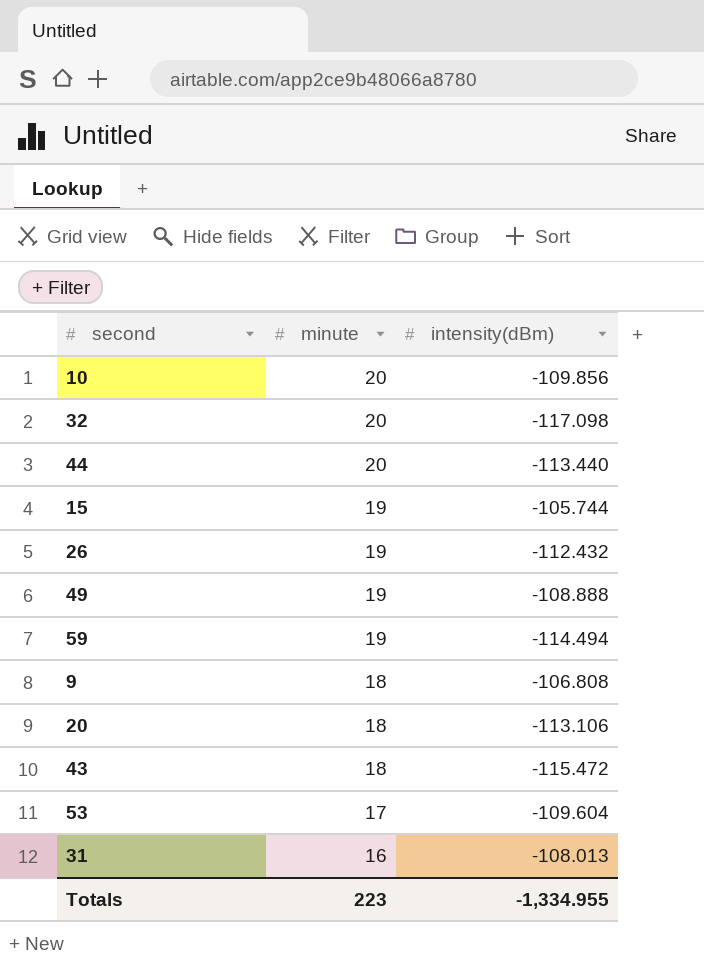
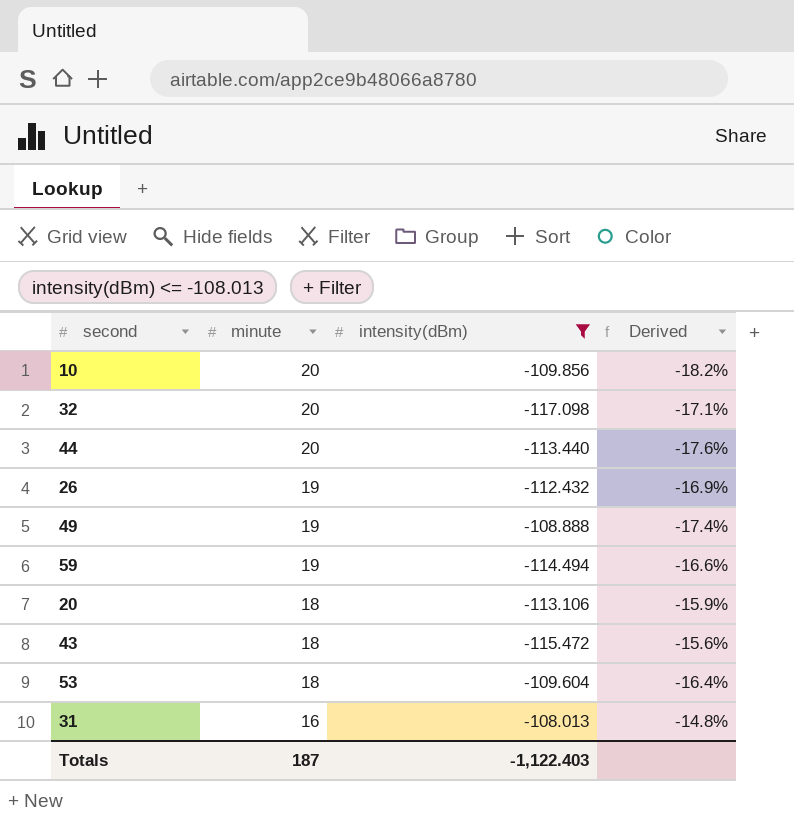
filter: none -> intensity(dBm) <= -108.013
column Derived | formula: none -> [minute] / [intensity(dBm)]
53 | minute: 17 -> 18
Totals | minute: 223 -> 187
Totals | intensity(dBm): -1,334.955 -> -1,122.403

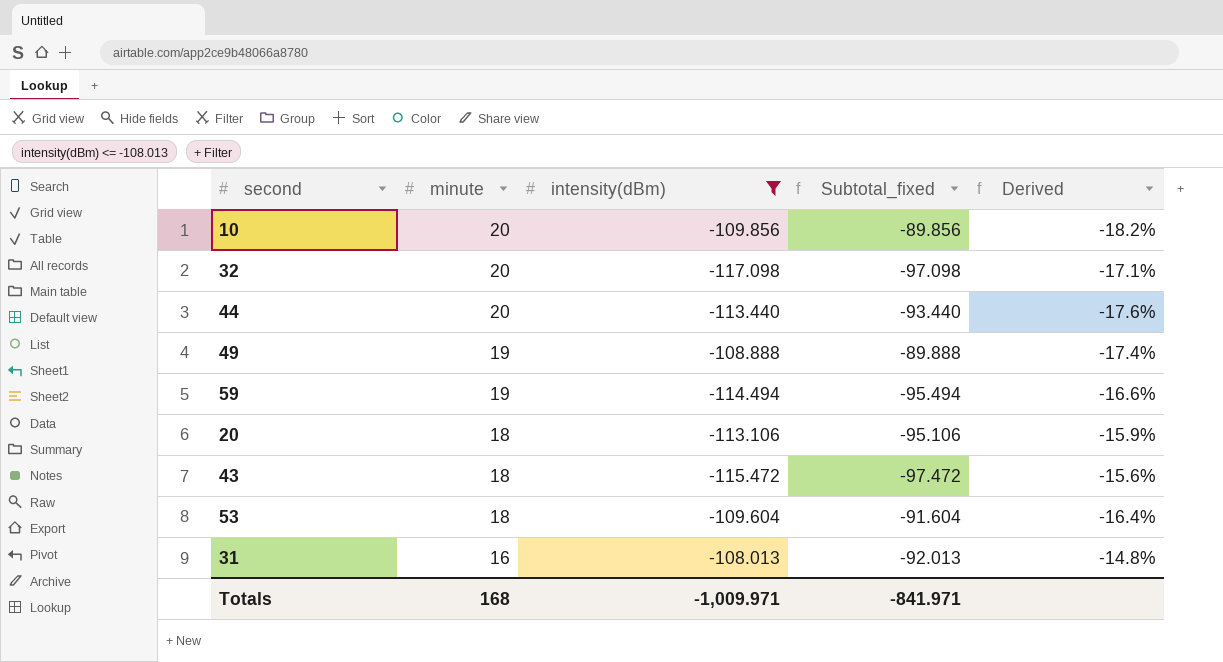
column Subtotal_fixed | formula: none -> [minute] + [intensity(dBm)]
row 26: 19 | -112.432 | -16.9% -> none
Totals | minute: 187 -> 168
Totals | intensity(dBm): -1,122.403 -> -1,009.971

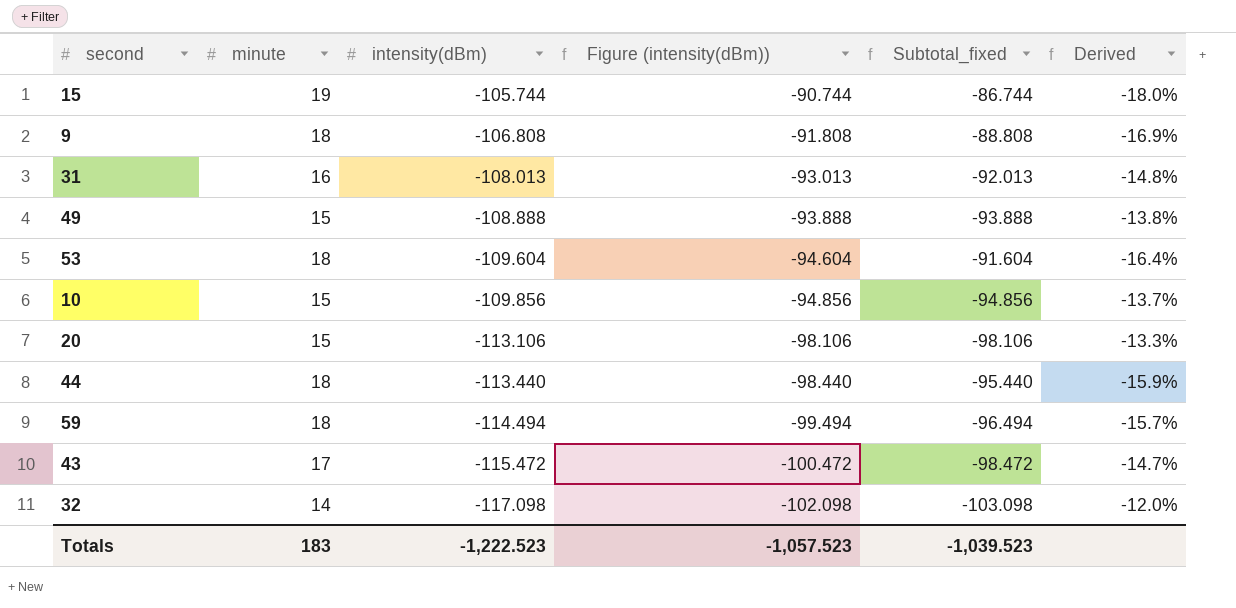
filter: intensity(dBm) <= -108.013 -> none
row order: minute descending -> intensity(dBm) descending
column Figure (intensity(dBm)) | formula: none -> [intensity(dBm)] + 15
49 | minute: 19 -> 15
49 | Subtotal_fixed: -89.888 -> -93.888
49 | Derived: -17.4% -> -13.8%
10 | minute: 20 -> 15
10 | Subtotal_fixed: -89.856 -> -94.856
10 | Derived: -18.2% -> -13.7%
20 | minute: 18 -> 15
20 | Subtotal_fixed: -95.106 -> -98.106
20 | Derived: -15.9% -> -13.3%
44 | minute: 20 -> 18
44 | Subtotal_fixed: -93.440 -> -95.440
44 | Derived: -17.6% -> -15.9%
59 | minute: 19 -> 18
59 | Subtotal_fixed: -95.494 -> -96.494
59 | Derived: -16.6% -> -15.7%
43 | minute: 18 -> 17
43 | Subtotal_fixed: -97.472 -> -98.472
43 | Derived: -15.6% -> -14.7%
32 | minute: 20 -> 14
32 | Subtotal_fixed: -97.098 -> -103.098
32 | Derived: -17.1% -> -12.0%
Totals | minute: 168 -> 183
Totals | intensity(dBm): -1,009.971 -> -1,222.523
Totals | Subtotal_fixed: -841.971 -> -1,039.523

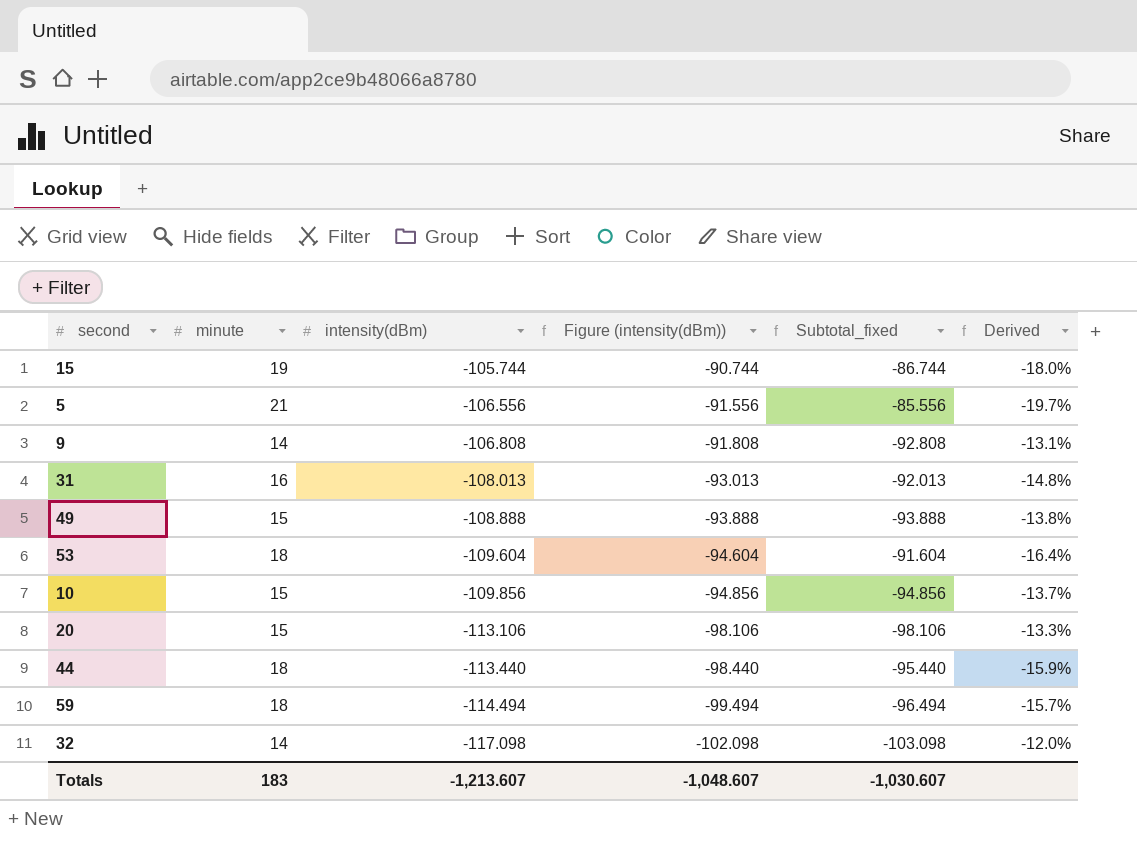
row 43: 17 | -115.472 | -100.472 | -98.472 | -14.7% -> none
row 5: none -> 21 | -106.556 | -91.556 | -85.556 | -19.7%
9 | minute: 18 -> 14
9 | Subtotal_fixed: -88.808 -> -92.808
9 | Derived: -16.9% -> -13.1%
Totals | intensity(dBm): -1,222.523 -> -1,213.607
Totals | Figure (intensity(dBm)): -1,057.523 -> -1,048.607
Totals | Subtotal_fixed: -1,039.523 -> -1,030.607

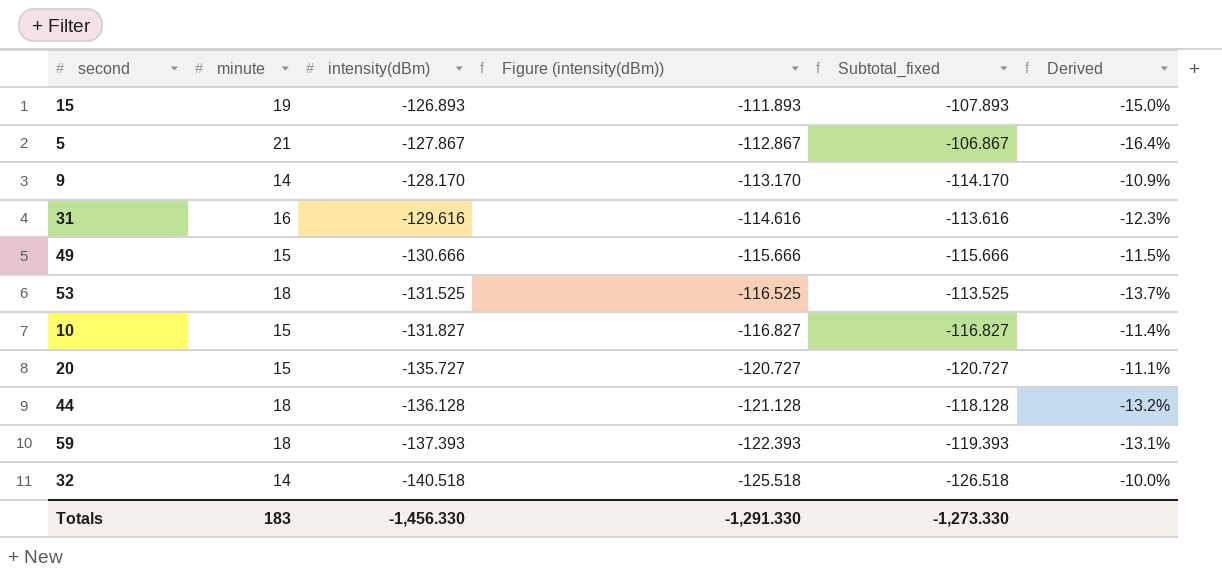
15 | intensity(dBm): -105.744 -> -126.893
15 | Figure (intensity(dBm)): -90.744 -> -111.893
15 | Subtotal_fixed: -86.744 -> -107.893
15 | Derived: -18.0% -> -15.0%
5 | intensity(dBm): -106.556 -> -127.867
5 | Figure (intensity(dBm)): -91.556 -> -112.867
5 | Subtotal_fixed: -85.556 -> -106.867
5 | Derived: -19.7% -> -16.4%
9 | intensity(dBm): -106.808 -> -128.170
9 | Figure (intensity(dBm)): -91.808 -> -113.170
9 | Subtotal_fixed: -92.808 -> -114.170
9 | Derived: -13.1% -> -10.9%
31 | intensity(dBm): -108.013 -> -129.616
31 | Figure (intensity(dBm)): -93.013 -> -114.616
31 | Subtotal_fixed: -92.013 -> -113.616
31 | Derived: -14.8% -> -12.3%
49 | intensity(dBm): -108.888 -> -130.666
49 | Figure (intensity(dBm)): -93.888 -> -115.666
49 | Subtotal_fixed: -93.888 -> -115.666
49 | Derived: -13.8% -> -11.5%
53 | intensity(dBm): -109.604 -> -131.525
53 | Figure (intensity(dBm)): -94.604 -> -116.525
53 | Subtotal_fixed: -91.604 -> -113.525
53 | Derived: -16.4% -> -13.7%
10 | intensity(dBm): -109.856 -> -131.827
10 | Figure (intensity(dBm)): -94.856 -> -116.827
10 | Subtotal_fixed: -94.856 -> -116.827
10 | Derived: -13.7% -> -11.4%
20 | intensity(dBm): -113.106 -> -135.727
20 | Figure (intensity(dBm)): -98.106 -> -120.727
20 | Subtotal_fixed: -98.106 -> -120.727
20 | Derived: -13.3% -> -11.1%
44 | intensity(dBm): -113.440 -> -136.128
44 | Figure (intensity(dBm)): -98.440 -> -121.128
44 | Subtotal_fixed: -95.440 -> -118.128
44 | Derived: -15.9% -> -13.2%
59 | intensity(dBm): -114.494 -> -137.393
59 | Figure (intensity(dBm)): -99.494 -> -122.393
59 | Subtotal_fixed: -96.494 -> -119.393
59 | Derived: -15.7% -> -13.1%
32 | intensity(dBm): -117.098 -> -140.518
32 | Figure (intensity(dBm)): -102.098 -> -125.518
32 | Subtotal_fixed: -103.098 -> -126.518
32 | Derived: -12.0% -> -10.0%
Totals | intensity(dBm): -1,213.607 -> -1,456.330
Totals | Figure (intensity(dBm)): -1,048.607 -> -1,291.330
Totals | Subtotal_fixed: -1,030.607 -> -1,273.330

